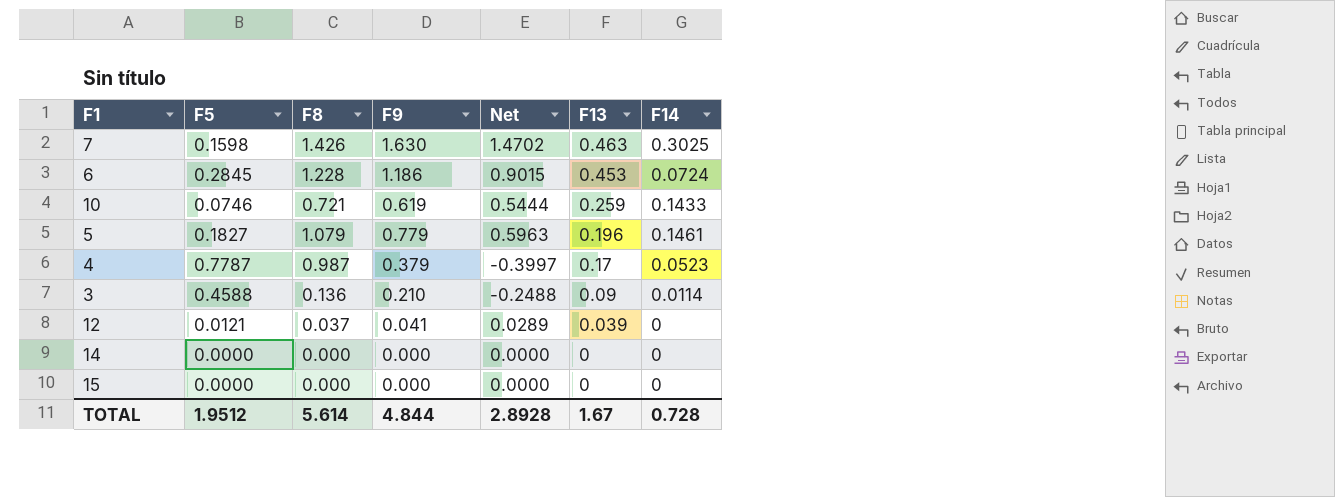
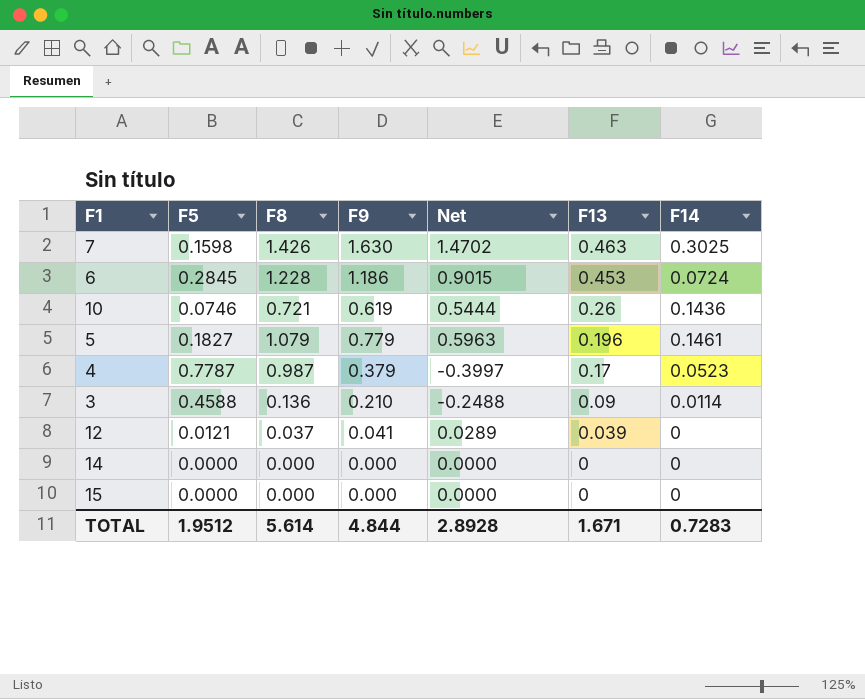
10 | F13: 0.259 -> 0.26
10 | F14: 0.1433 -> 0.1436
TOTAL | F13: 1.67 -> 1.671
TOTAL | F14: 0.728 -> 0.7283

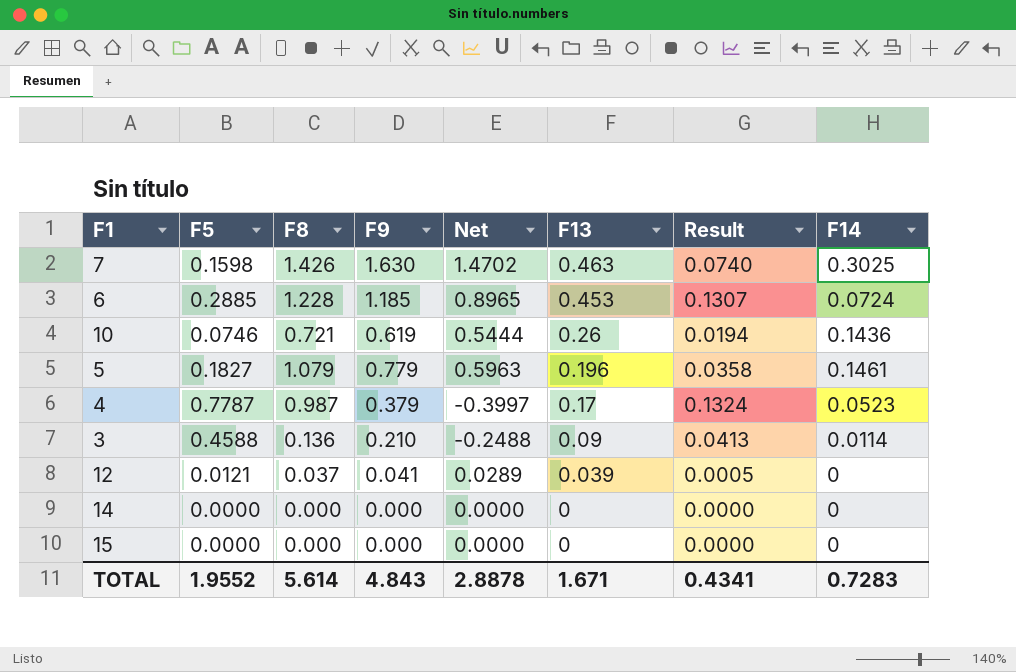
column Result | formula: none -> [F5] * [F13]
6 | F5: 0.2845 -> 0.2885
6 | F9: 1.186 -> 1.185
6 | Net: 0.9015 -> 0.8965
TOTAL | F5: 1.9512 -> 1.9552
TOTAL | F9: 4.844 -> 4.843
TOTAL | Net: 2.8928 -> 2.8878

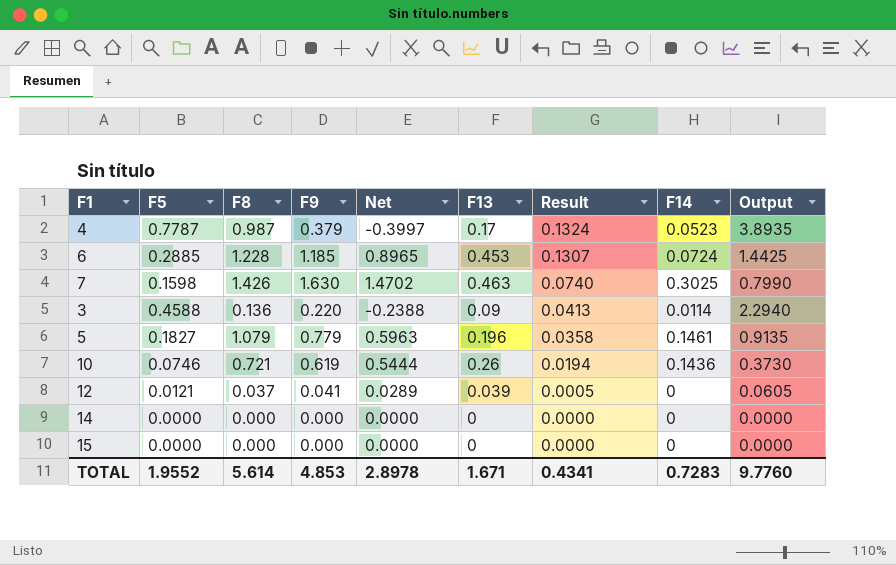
row order: F13 descending -> Result descending
column Output | formula: none -> [F5] * 5
3 | F9: 0.210 -> 0.220
3 | Net: -0.2488 -> -0.2388
TOTAL | F9: 4.843 -> 4.853
TOTAL | Net: 2.8878 -> 2.8978

